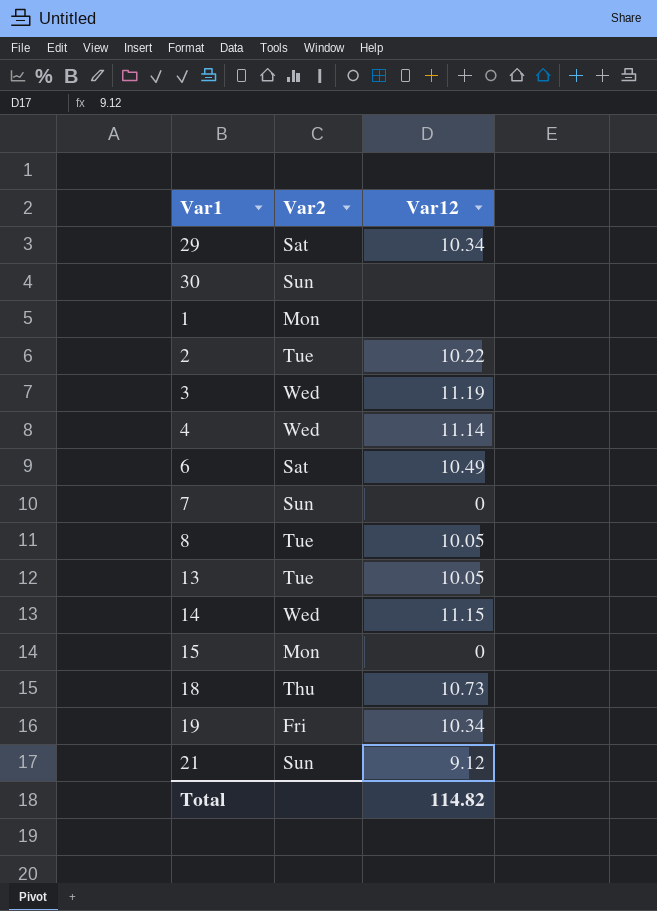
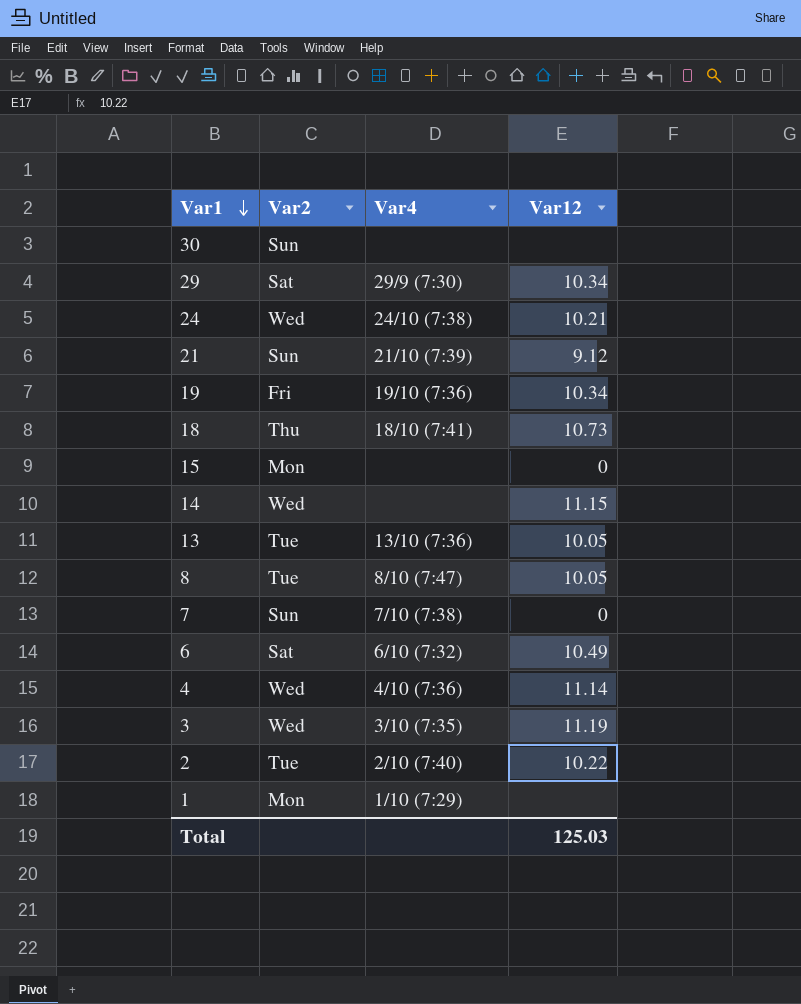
row order: none -> Var1 descending
column Var4 | position: none -> 3
row 24: none -> Wed | 24/10 (7:38) | 10.21
Total | Var12: 114.82 -> 125.03

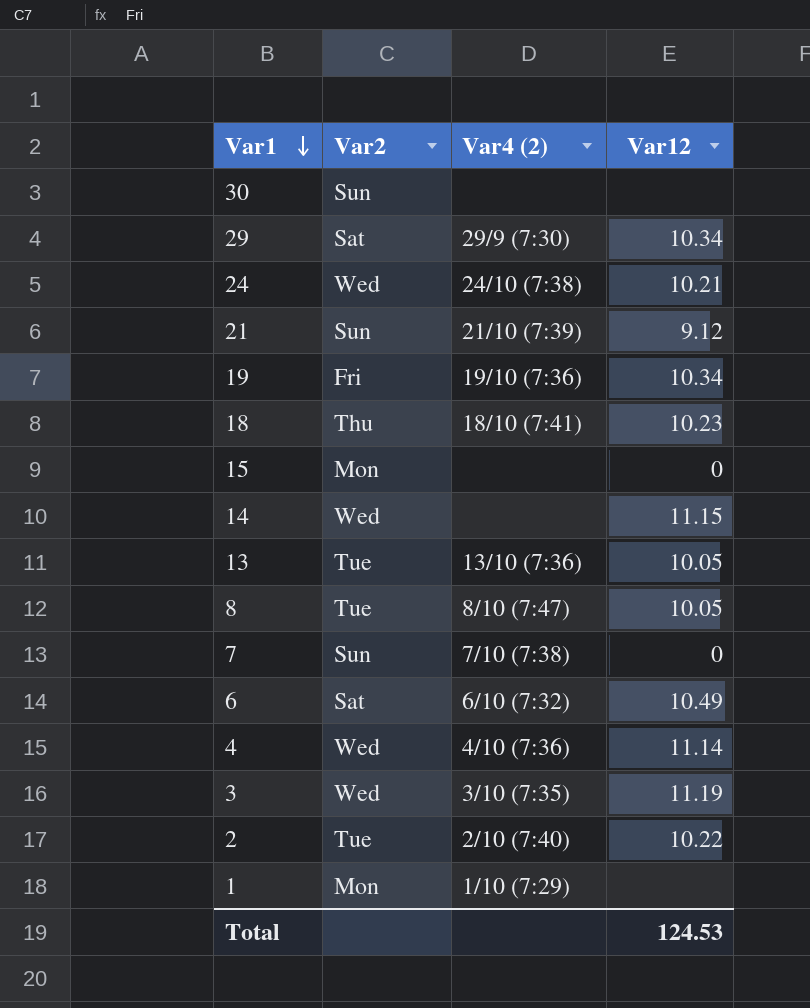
column name: Var4 -> Var4 (2)
18 | Var12: 10.73 -> 10.23
Total | Var12: 125.03 -> 124.53

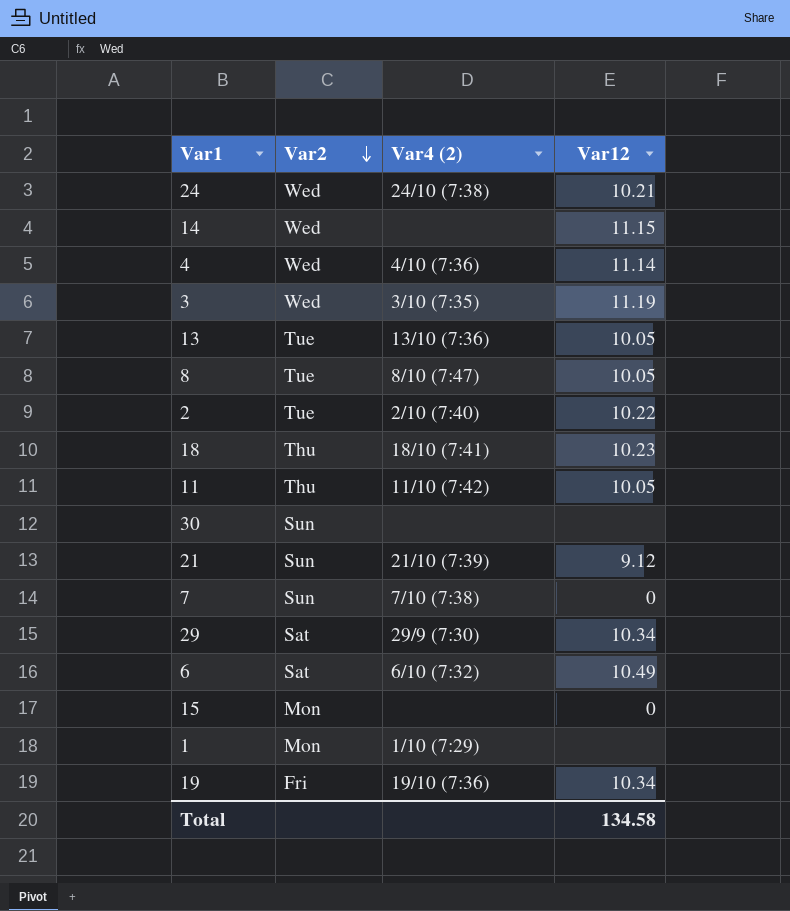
row order: Var1 descending -> Var2 descending
row 11: none -> Thu | 11/10 (7:42) | 10.05
Total | Var12: 124.53 -> 134.58

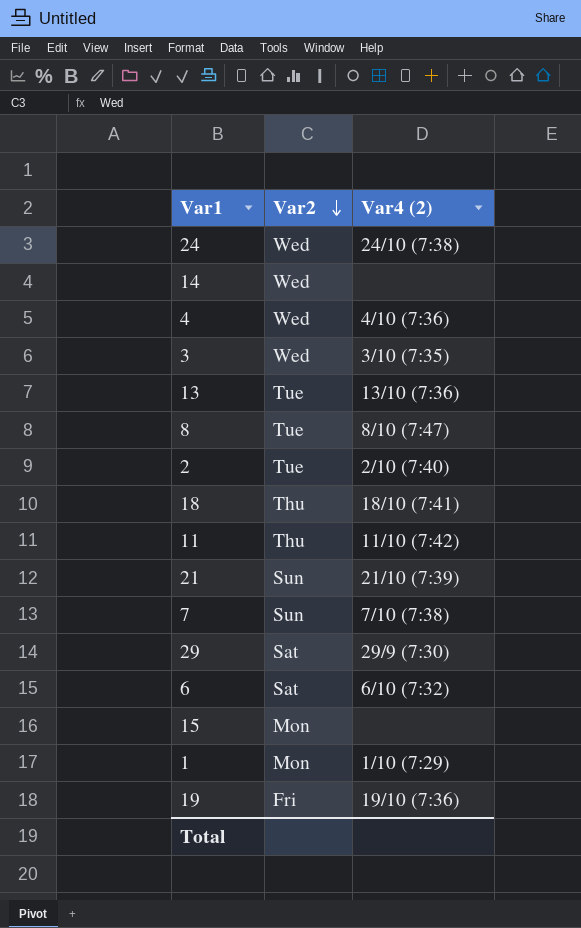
column Var12 | position: 4 -> none
row 30: Sun | none | none -> none

